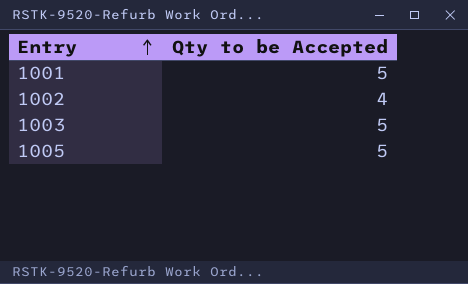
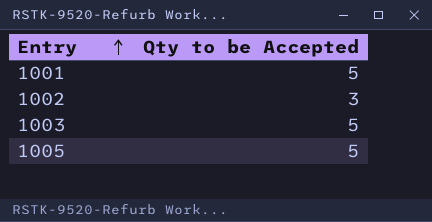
1002 | Qty to be Accepted: 4 -> 3

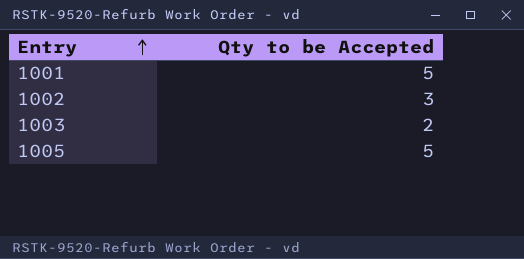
1003 | Qty to be Accepted: 5 -> 2

